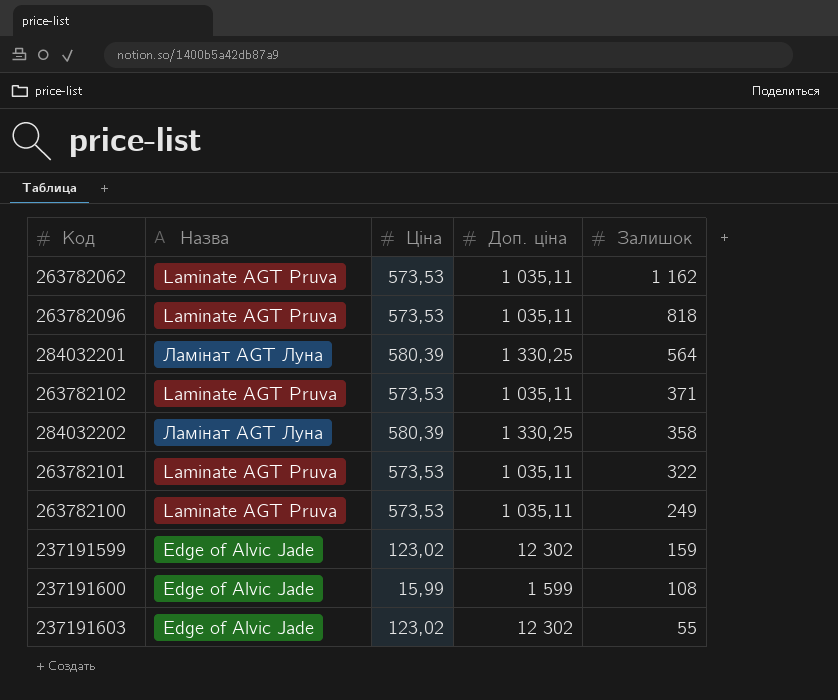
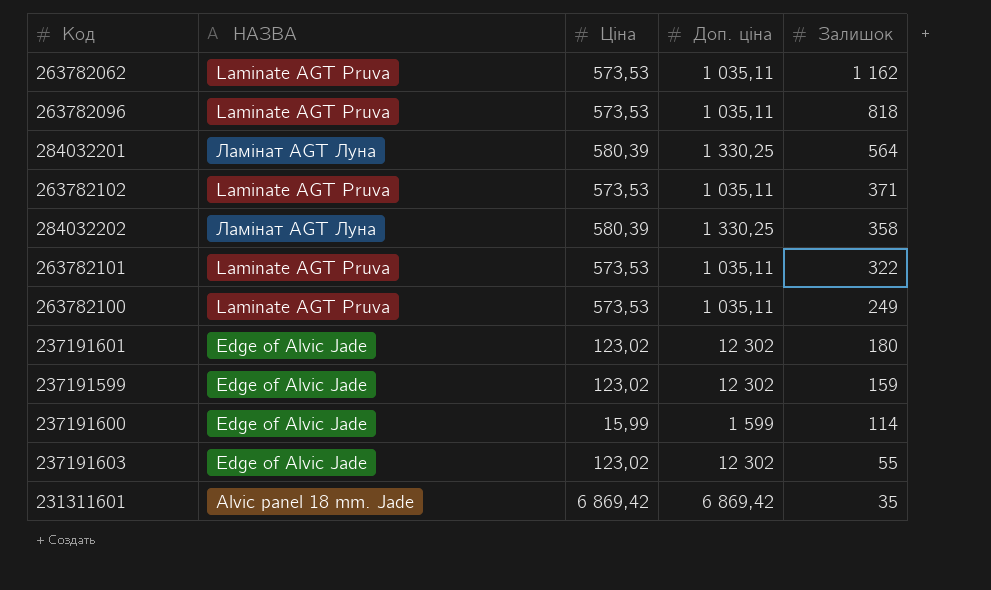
column name: Назва -> НАЗВА
row 237191601: none -> Edge of Alvic Jade | 123,02 | 12 302 | 180
237191600 | Залишок: 108 -> 114
row 231311601: none -> Alvic panel 18 mm. Jade | 6 869,42 | 6 869,42 | 35

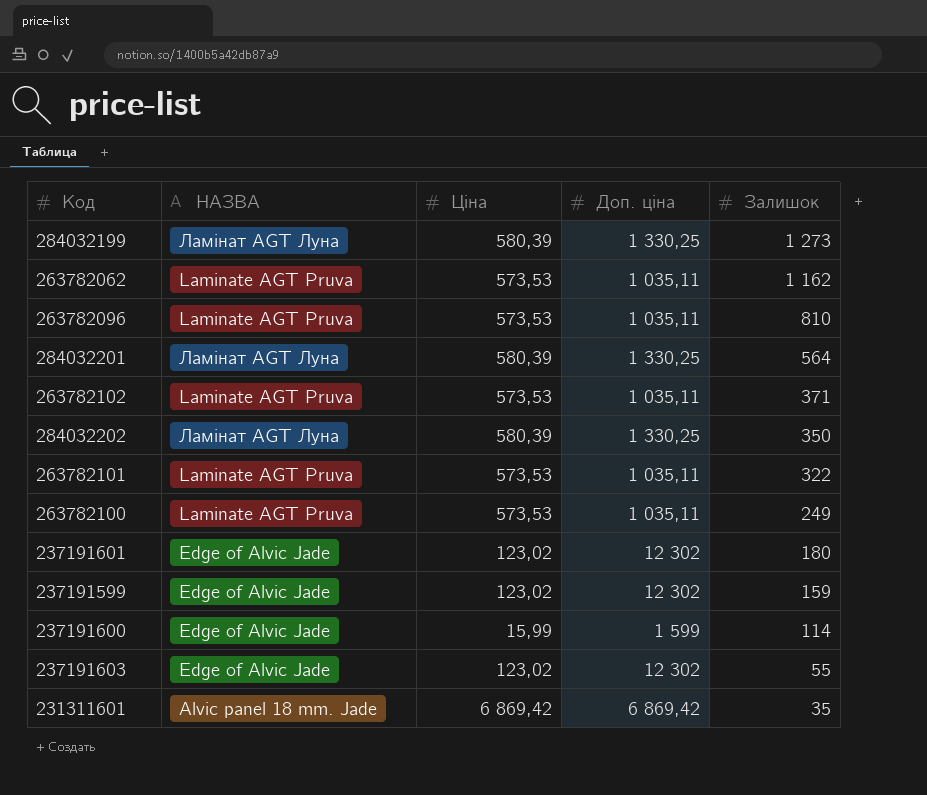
row 284032199: none -> Ламінат AGT Луна | 580,39 | 1 330,25 | 1 273
263782096 | Залишок: 818 -> 810
284032202 | Залишок: 358 -> 350

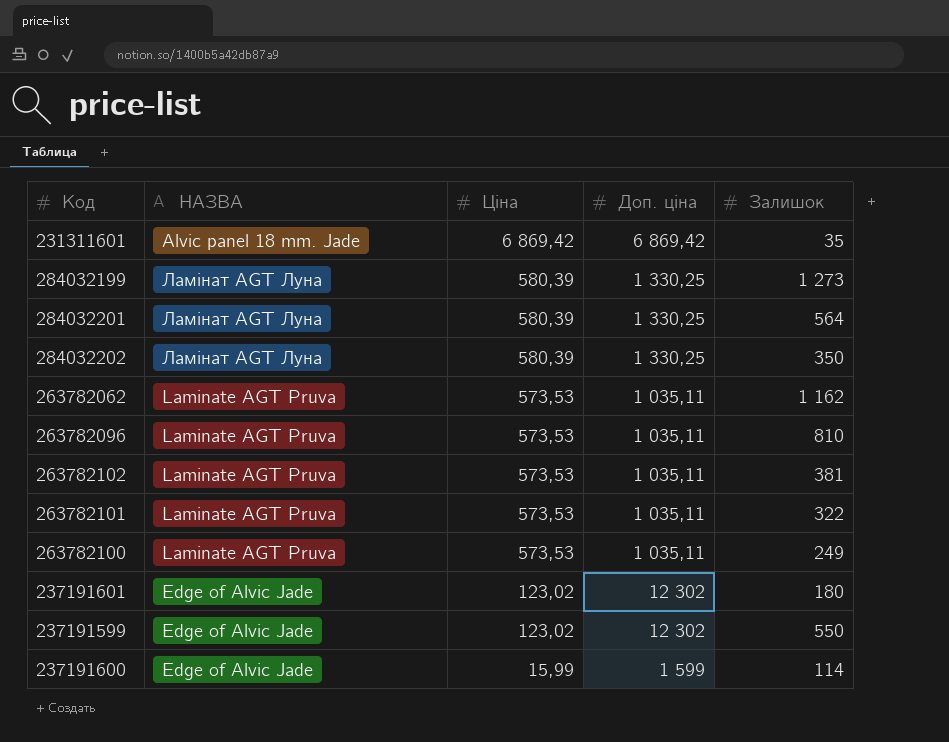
row order: Залишок descending -> Ціна descending
row 237191603: Edge of Alvic Jade | 123,02 | 12 302 | 55 -> none
263782102 | Залишок: 371 -> 381
237191599 | Залишок: 159 -> 550

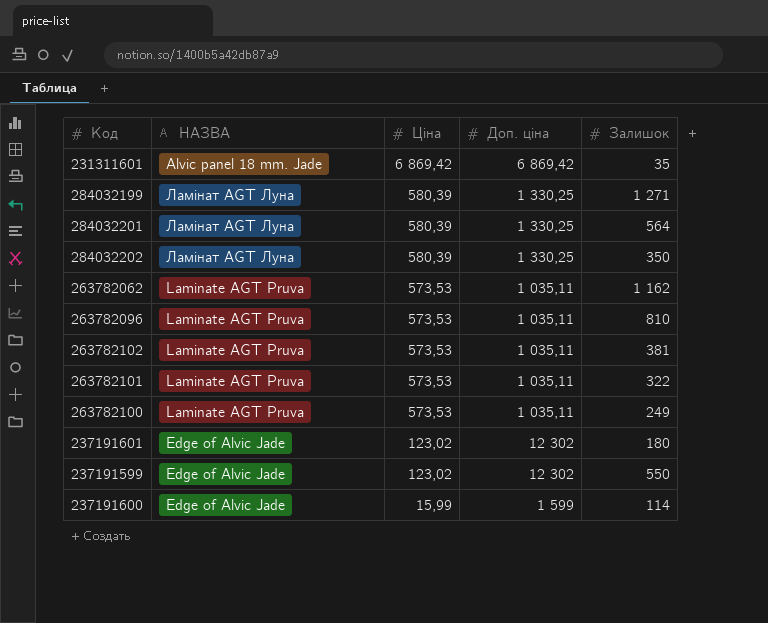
284032199 | Залишок: 1 273 -> 1 271

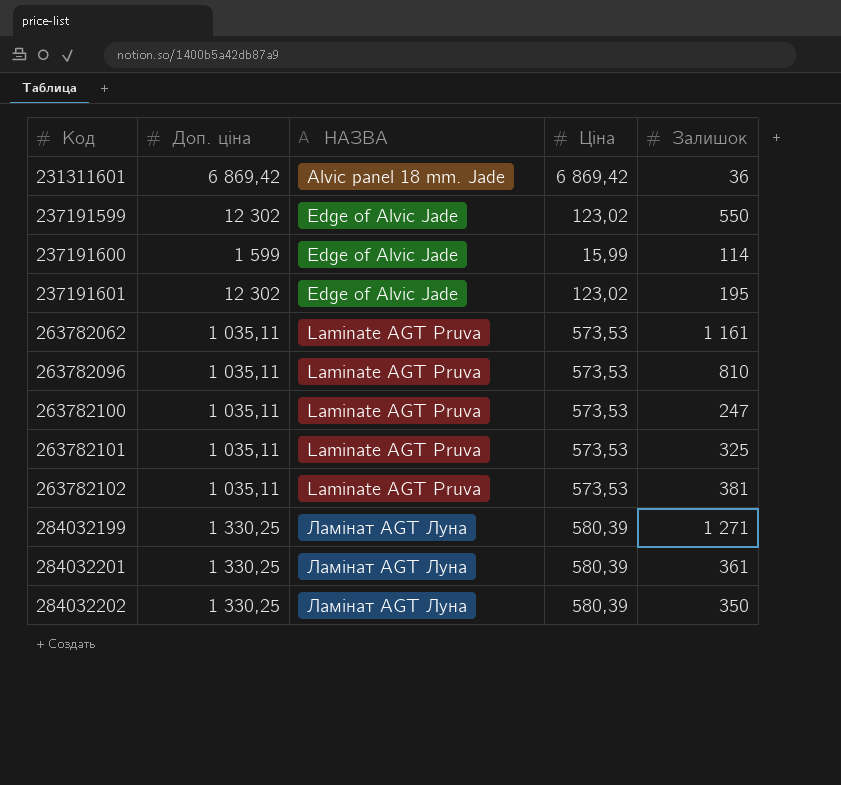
row order: Ціна descending -> Код ascending
column Доп. ціна | position: 4 -> 2
231311601 | Залишок: 35 -> 36
237191601 | Залишок: 180 -> 195
263782062 | Залишок: 1 162 -> 1 161
263782100 | Залишок: 249 -> 247
263782101 | Залишок: 322 -> 325
284032201 | Залишок: 564 -> 361

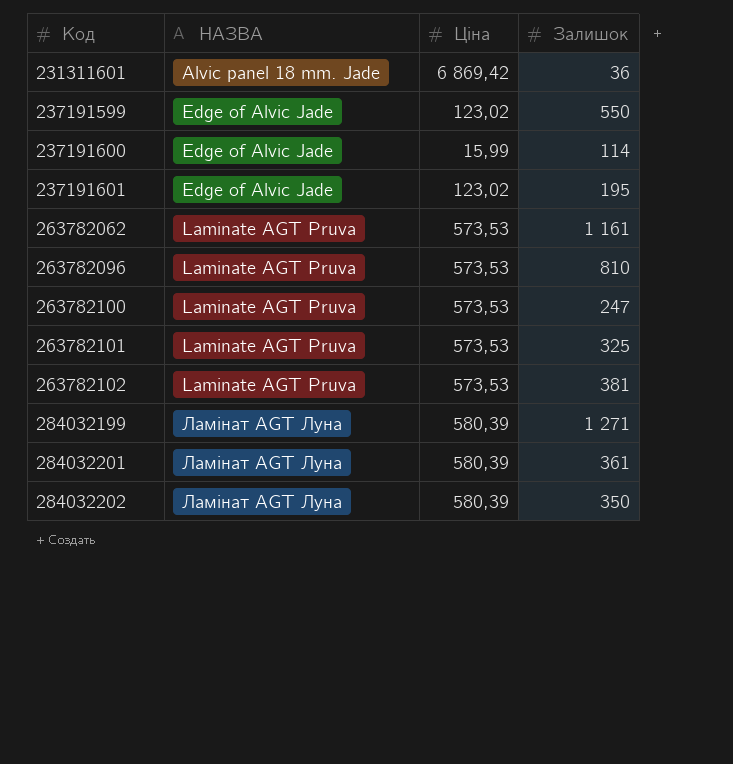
column Доп. ціна | position: 2 -> none

